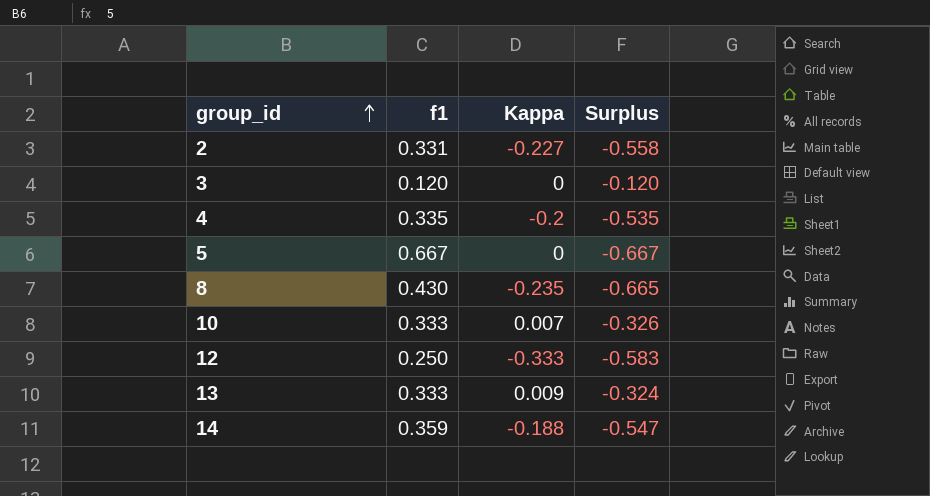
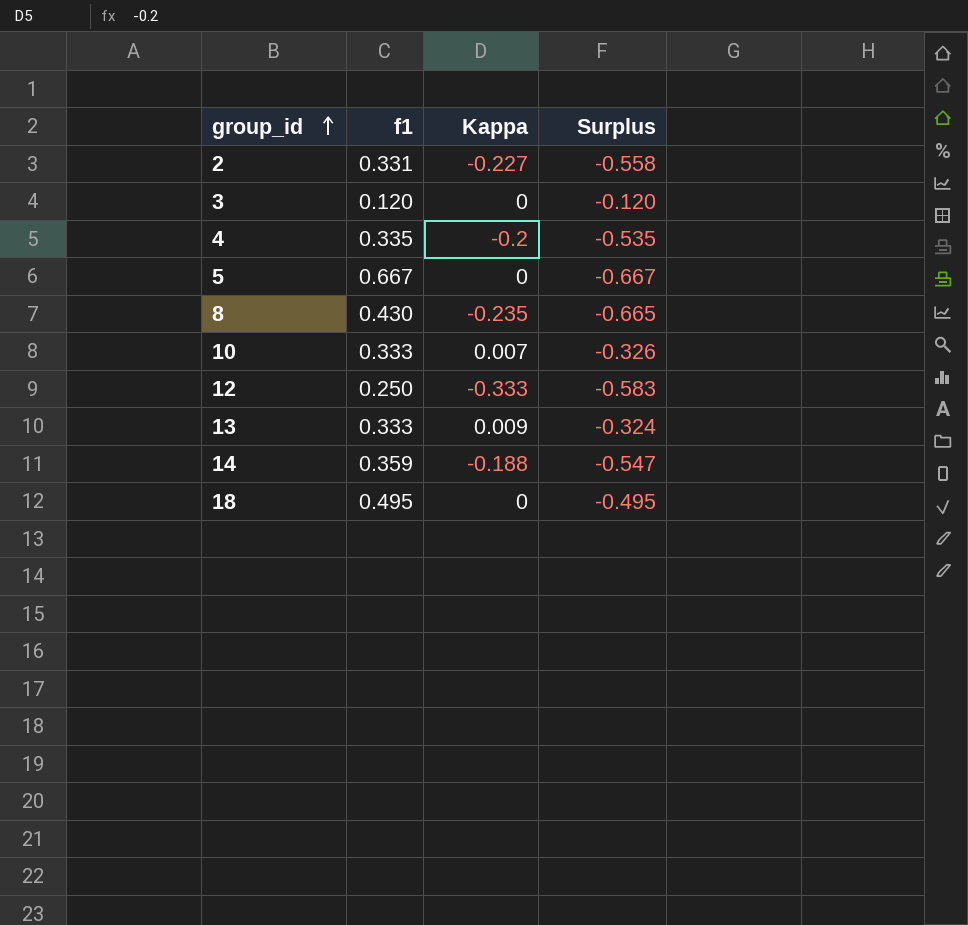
row 18: none -> 0.495 | 0 | -0.495

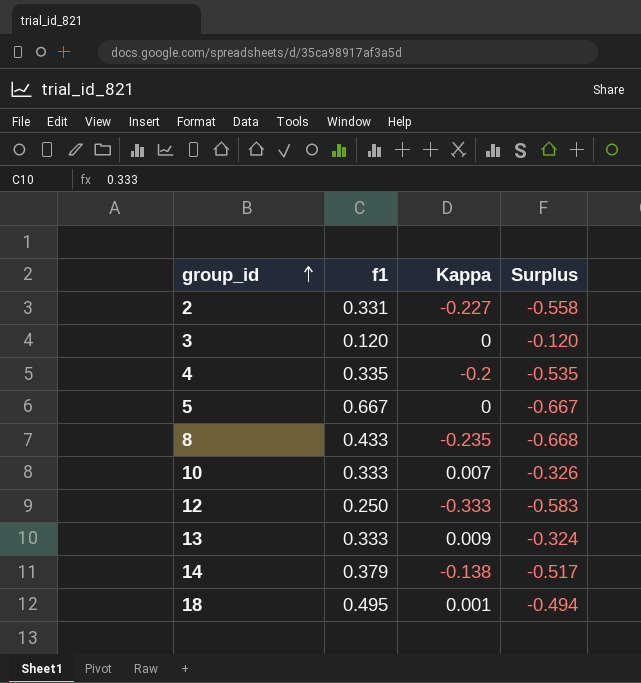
8 | f1: 0.430 -> 0.433
8 | Surplus: -0.665 -> -0.668
14 | f1: 0.359 -> 0.379
14 | Kappa: -0.188 -> -0.138
14 | Surplus: -0.547 -> -0.517
18 | Kappa: 0 -> 0.001
18 | Surplus: -0.495 -> -0.494

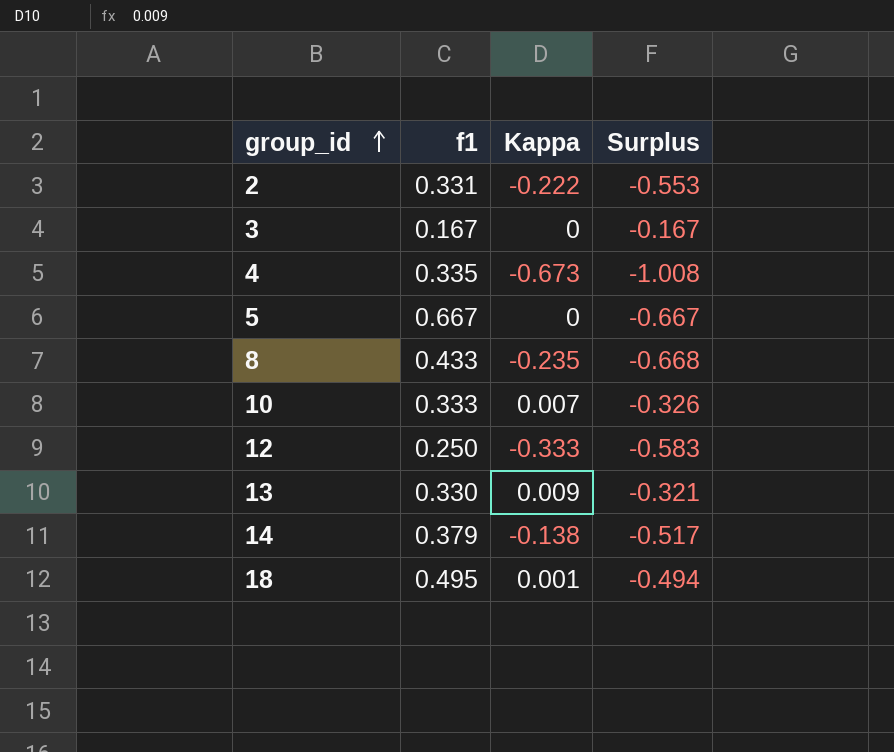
2 | Kappa: -0.227 -> -0.222
2 | Surplus: -0.558 -> -0.553
3 | f1: 0.120 -> 0.167
3 | Surplus: -0.120 -> -0.167
4 | Kappa: -0.2 -> -0.673
4 | Surplus: -0.535 -> -1.008
13 | f1: 0.333 -> 0.330
13 | Surplus: -0.324 -> -0.321

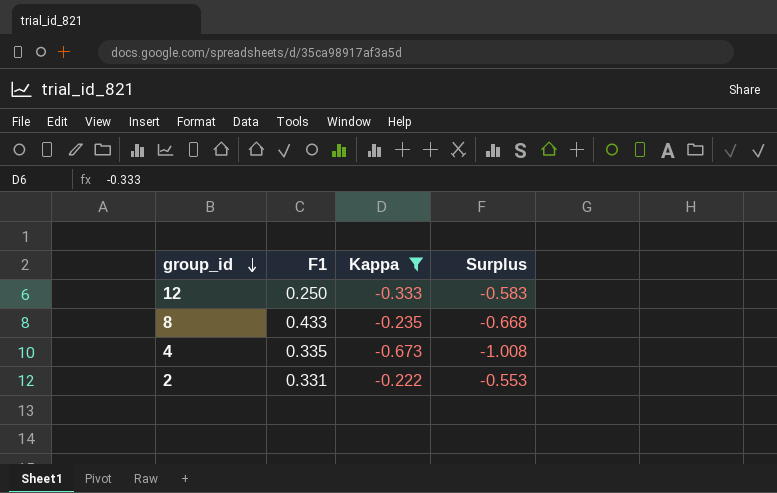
filter: none -> Kappa <= -0.222
row order: group_id ascending -> group_id descending
column name: f1 -> F1

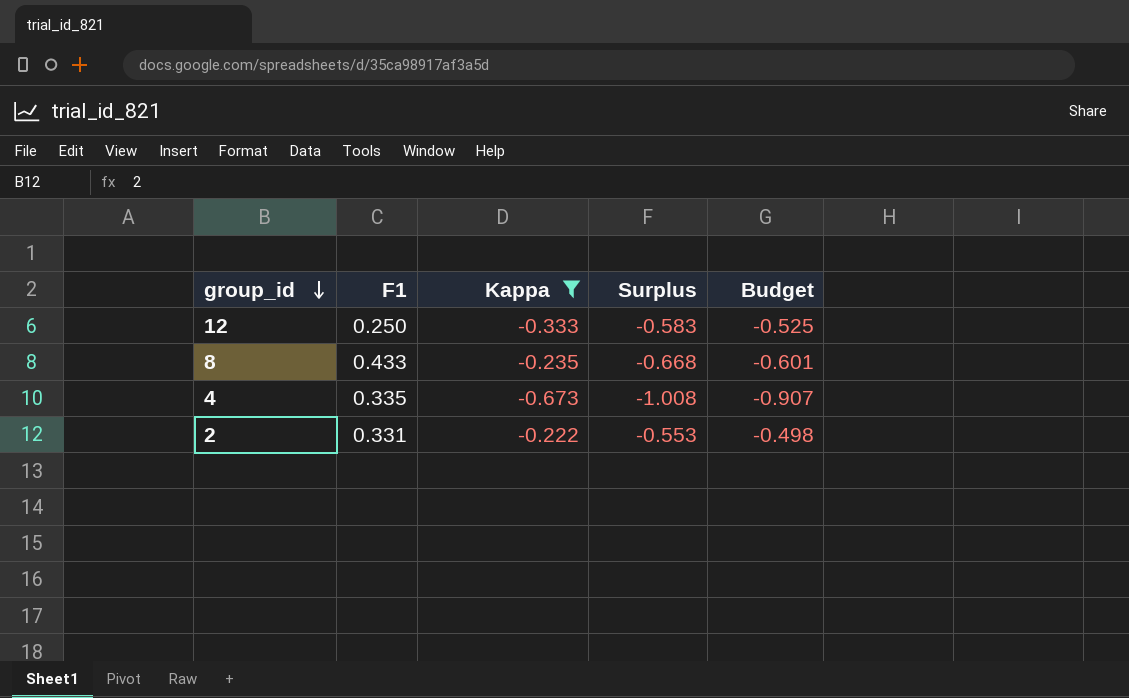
column Budget | formula: none -> [Surplus] * 0.9

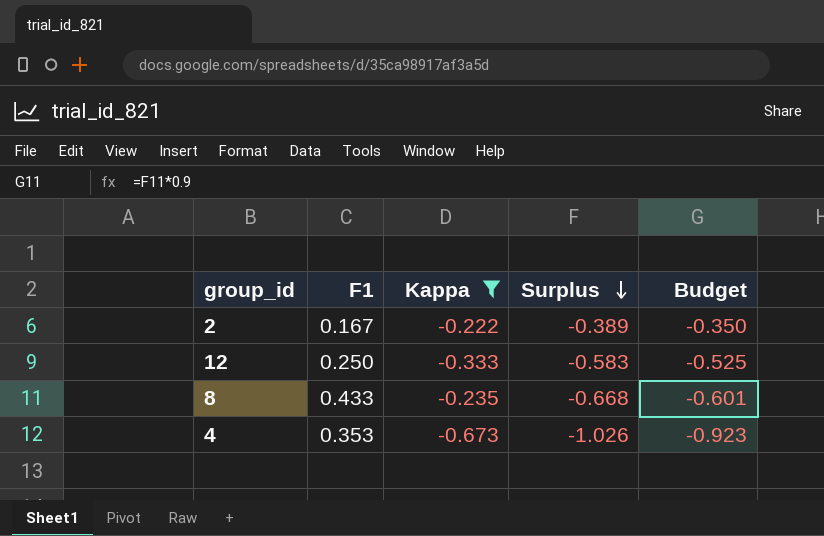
row order: group_id descending -> Surplus descending
2 | F1: 0.331 -> 0.167
2 | Surplus: -0.553 -> -0.389
2 | Budget: -0.498 -> -0.350
4 | F1: 0.335 -> 0.353
4 | Surplus: -1.008 -> -1.026
4 | Budget: -0.907 -> -0.923

